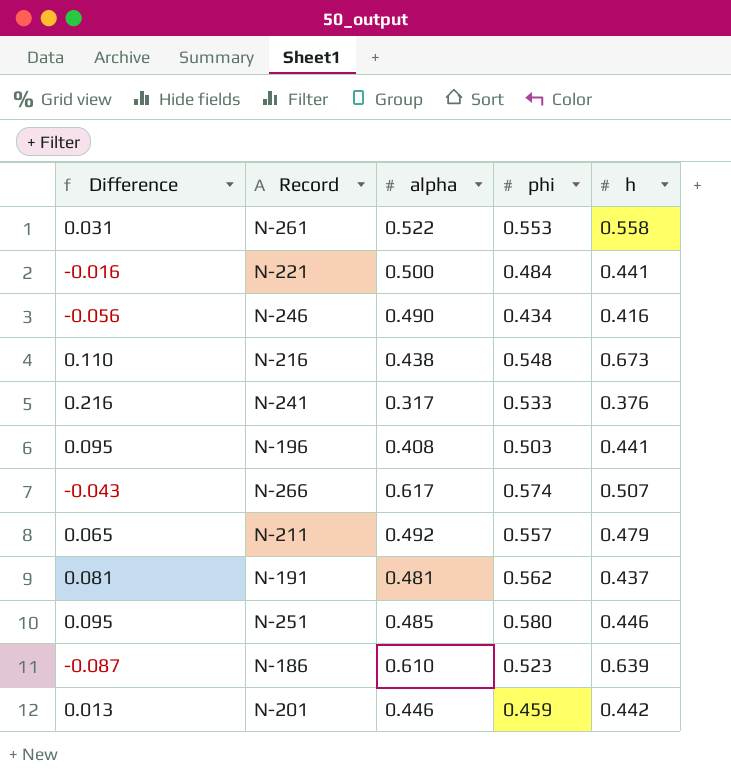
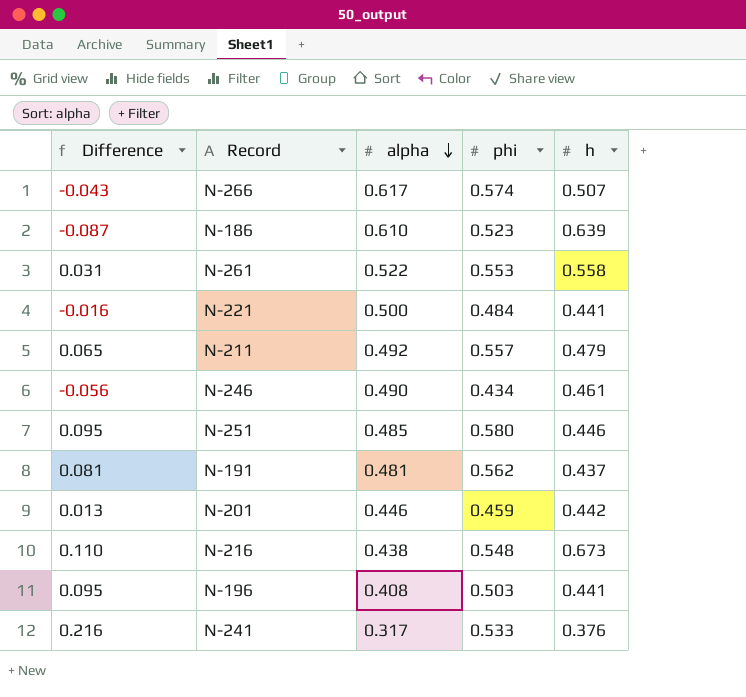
row order: none -> alpha descending
N-246 | h: 0.416 -> 0.461

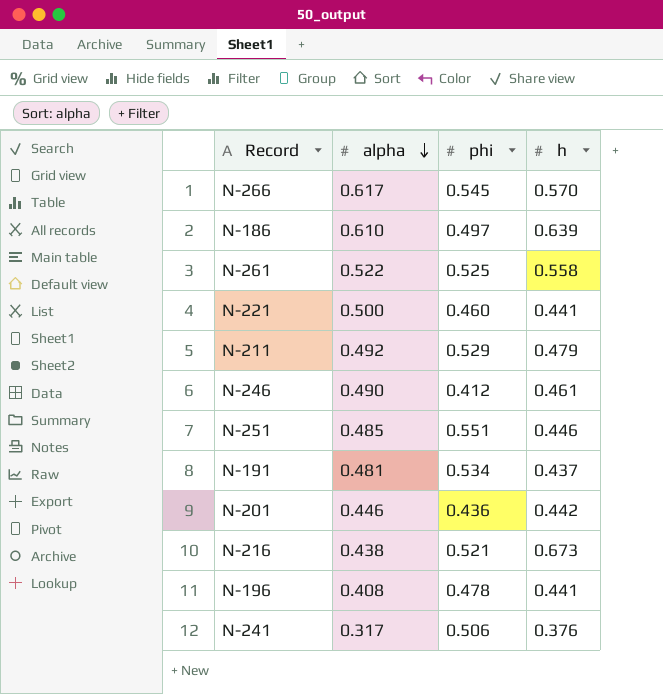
column Difference | formula: [phi] - [alpha] -> none
N-266 | phi: 0.574 -> 0.545
N-266 | h: 0.507 -> 0.570
N-186 | phi: 0.523 -> 0.497
N-261 | phi: 0.553 -> 0.525
N-221 | phi: 0.484 -> 0.460
N-211 | phi: 0.557 -> 0.529
N-246 | phi: 0.434 -> 0.412
N-251 | phi: 0.580 -> 0.551
N-191 | phi: 0.562 -> 0.534
N-201 | phi: 0.459 -> 0.436
N-216 | phi: 0.548 -> 0.521
N-196 | phi: 0.503 -> 0.478
N-241 | phi: 0.533 -> 0.506

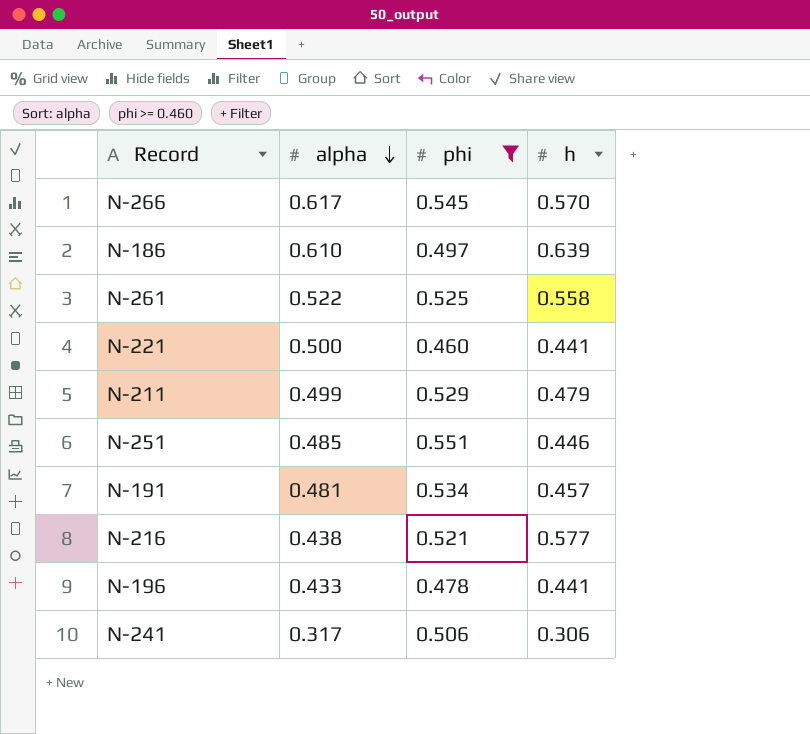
filter: none -> phi >= 0.460
N-211 | alpha: 0.492 -> 0.499
N-191 | h: 0.437 -> 0.457
N-216 | h: 0.673 -> 0.577
N-196 | alpha: 0.408 -> 0.433
N-241 | h: 0.376 -> 0.306

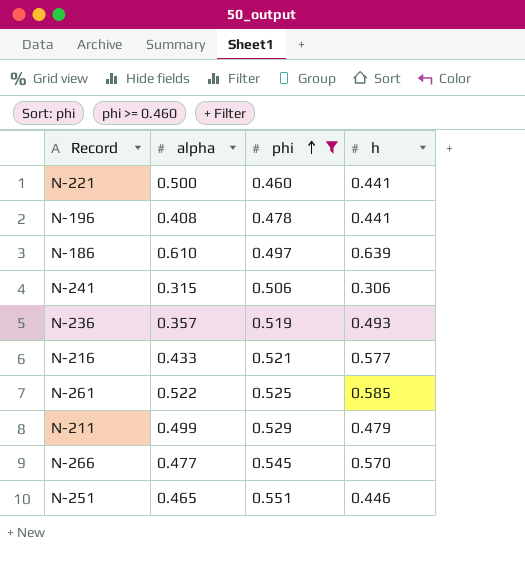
row order: alpha descending -> phi ascending
row N-191: 0.481 | 0.534 | 0.457 -> none
N-196 | alpha: 0.433 -> 0.408
N-241 | alpha: 0.317 -> 0.315
row N-236: none -> 0.357 | 0.519 | 0.493
N-216 | alpha: 0.438 -> 0.433
N-261 | h: 0.558 -> 0.585
N-266 | alpha: 0.617 -> 0.477
N-251 | alpha: 0.485 -> 0.465

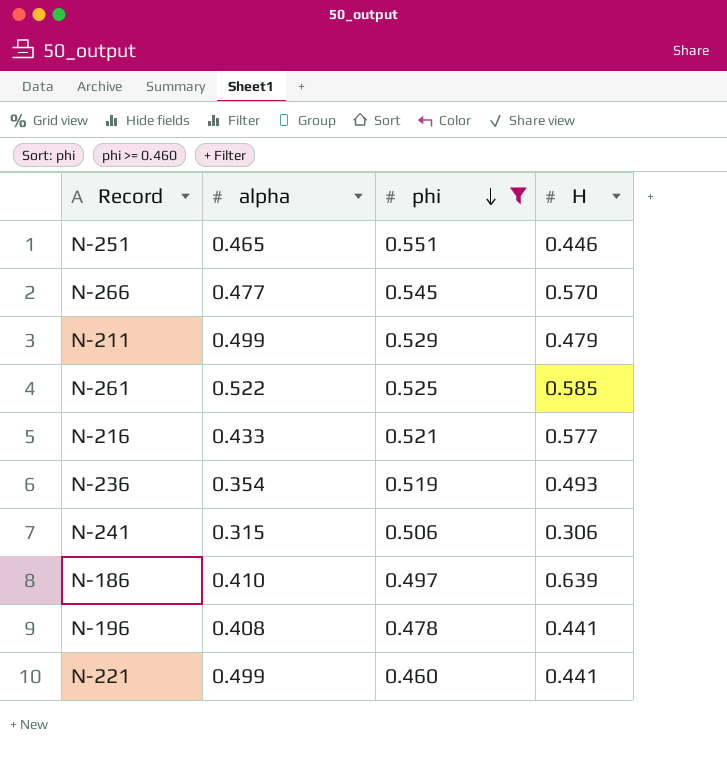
row order: phi ascending -> phi descending
column name: h -> H
N-236 | alpha: 0.357 -> 0.354
N-186 | alpha: 0.610 -> 0.410
N-221 | alpha: 0.500 -> 0.499

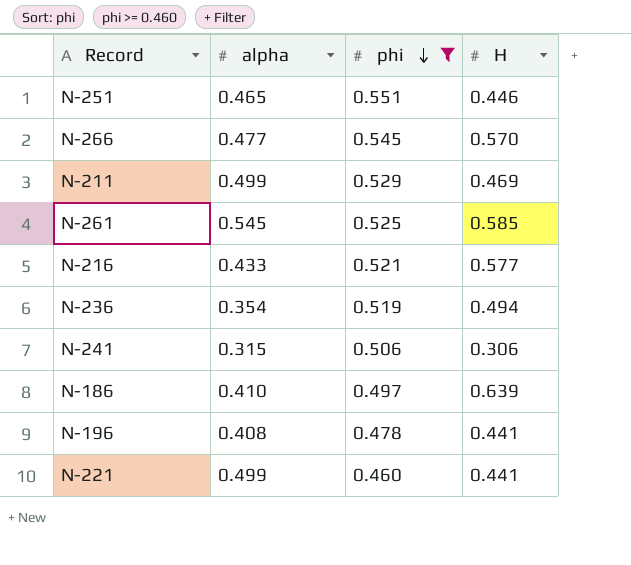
N-211 | H: 0.479 -> 0.469
N-261 | alpha: 0.522 -> 0.545
N-236 | H: 0.493 -> 0.494

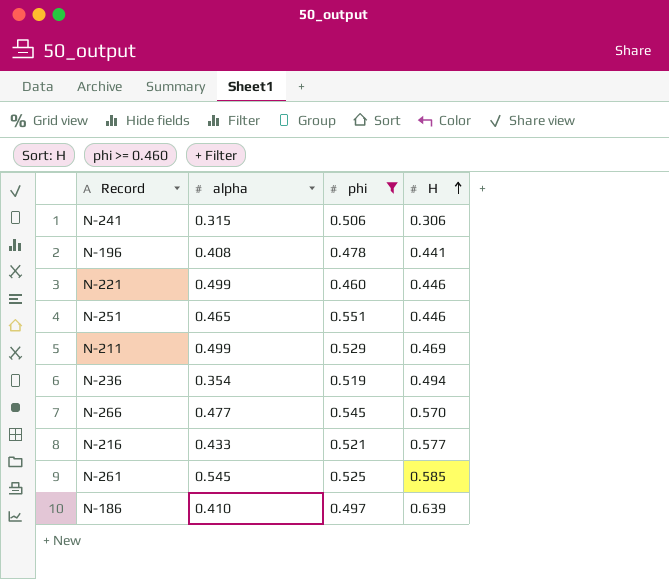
row order: phi descending -> H ascending
N-221 | H: 0.441 -> 0.446

